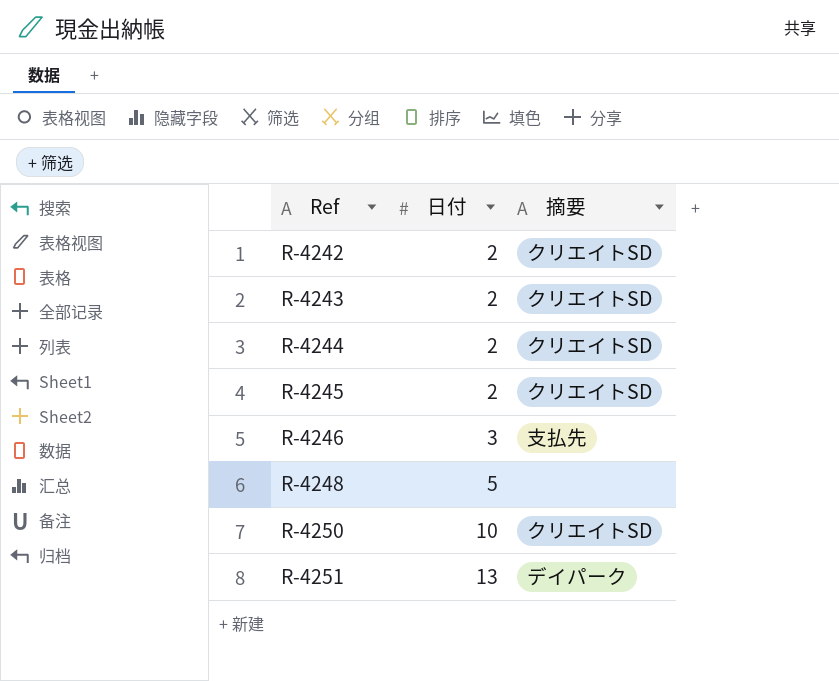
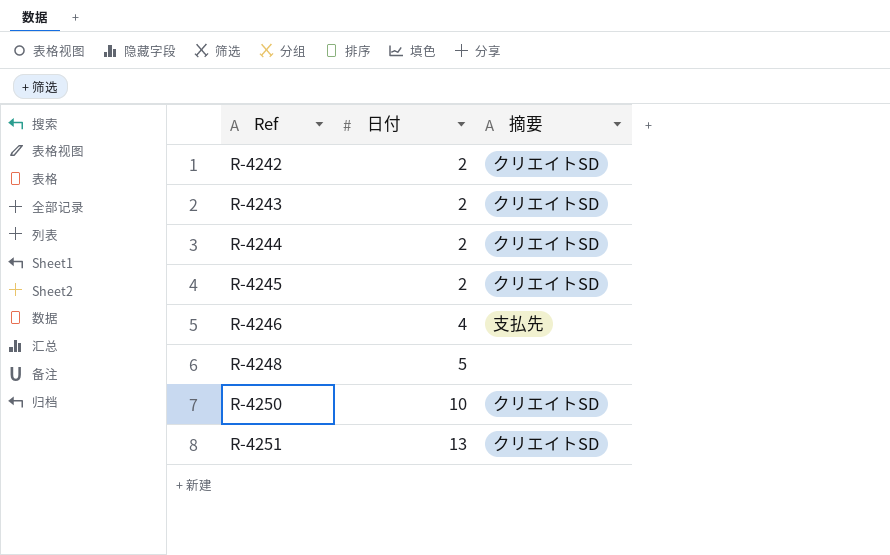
R-4246 | 日付: 3 -> 4
R-4251 | 摘要: デイパーク -> クリエイトSD

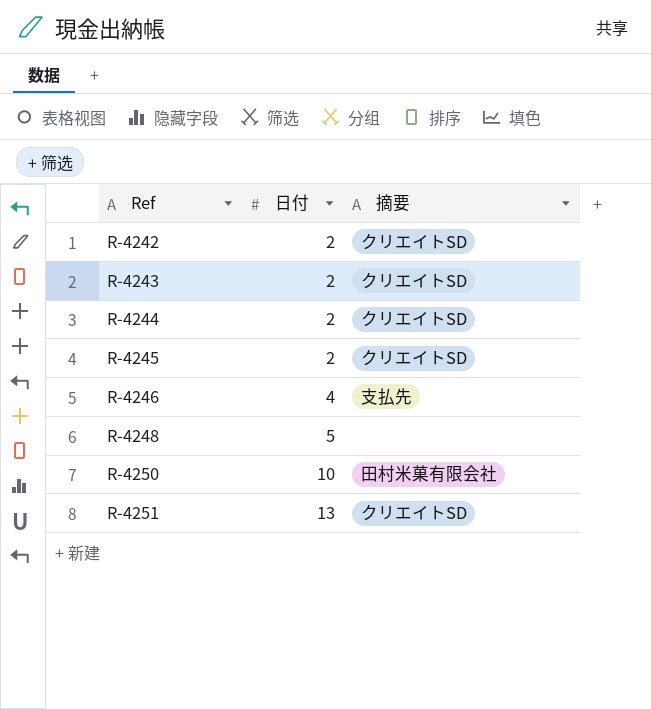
R-4250 | 摘要: クリエイトSD -> 田村米菓有限会社

